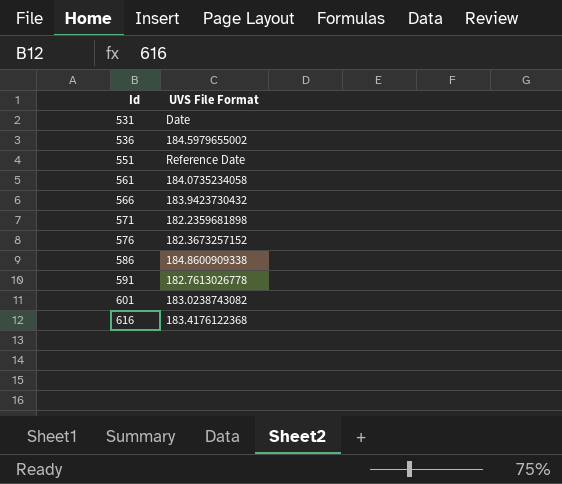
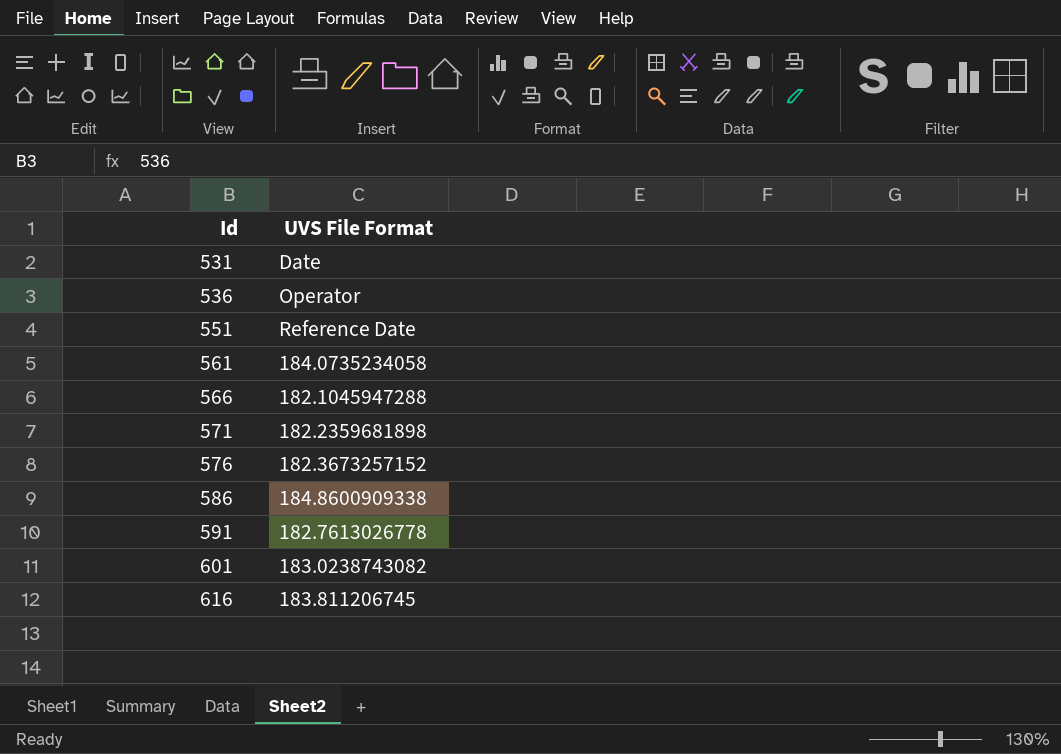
536 | UVS File Format: 184.5979655002 -> Operator
566 | UVS File Format: 183.9423730432 -> 182.1045947288
616 | UVS File Format: 183.4176122368 -> 183.811206745

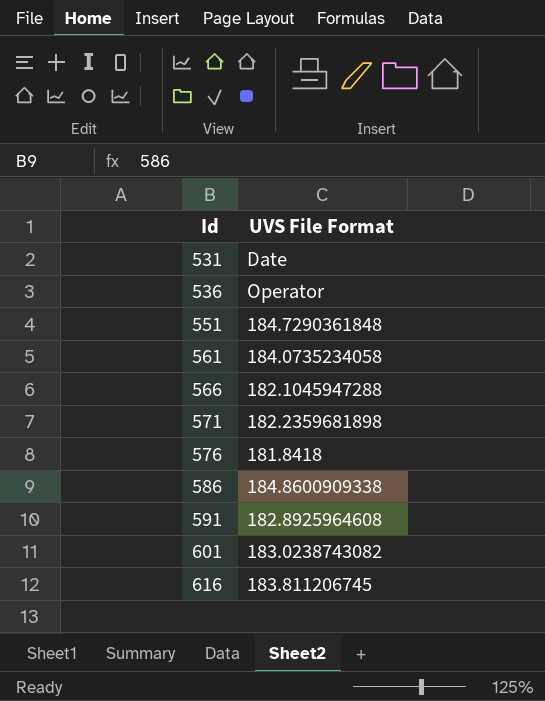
551 | UVS File Format: Reference Date -> 184.7290361848
576 | UVS File Format: 182.3673257152 -> 181.8418
591 | UVS File Format: 182.7613026778 -> 182.8925964608

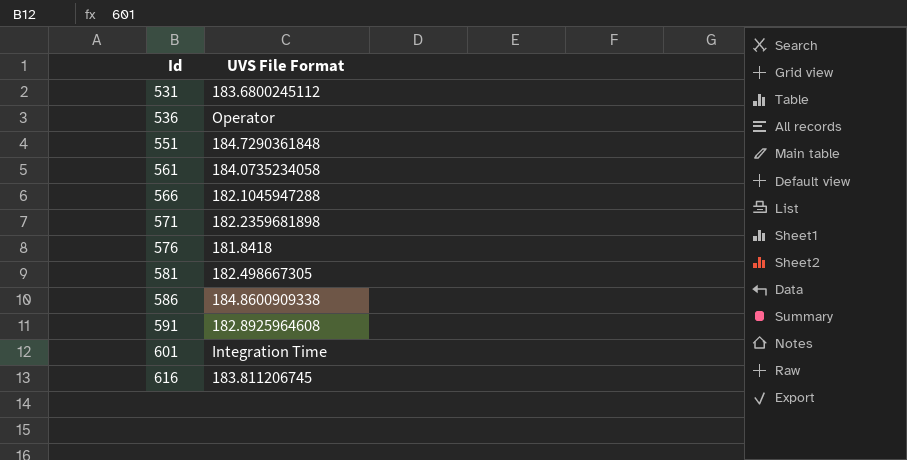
531 | UVS File Format: Date -> 183.6800245112
row 581: none -> 182.498667305
601 | UVS File Format: 183.0238743082 -> Integration Time

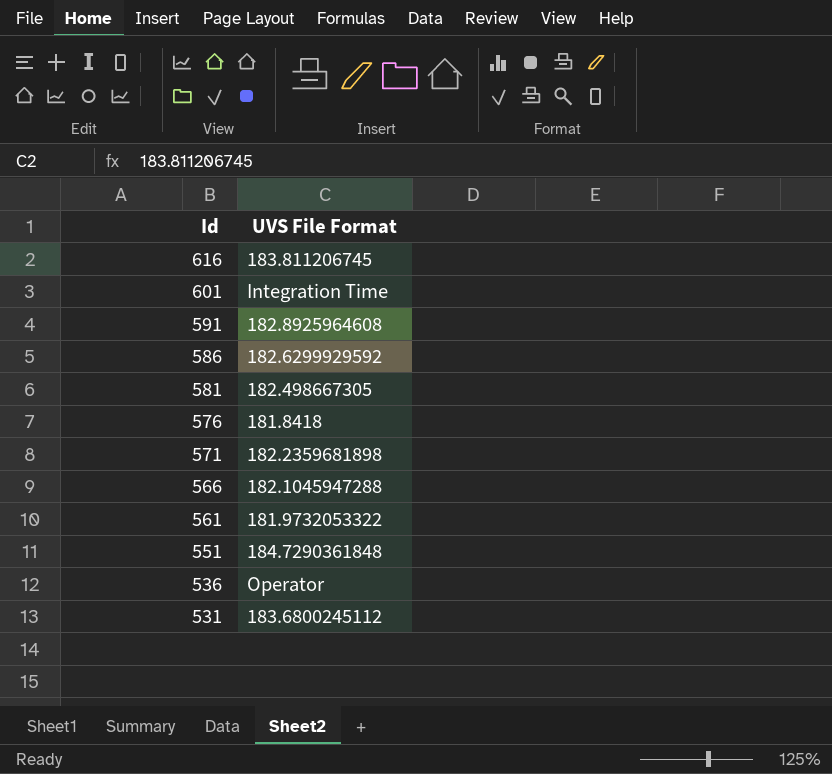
row order: Id ascending -> Id descending
586 | UVS File Format: 184.8600909338 -> 182.6299929592
561 | UVS File Format: 184.0735234058 -> 181.9732053322

